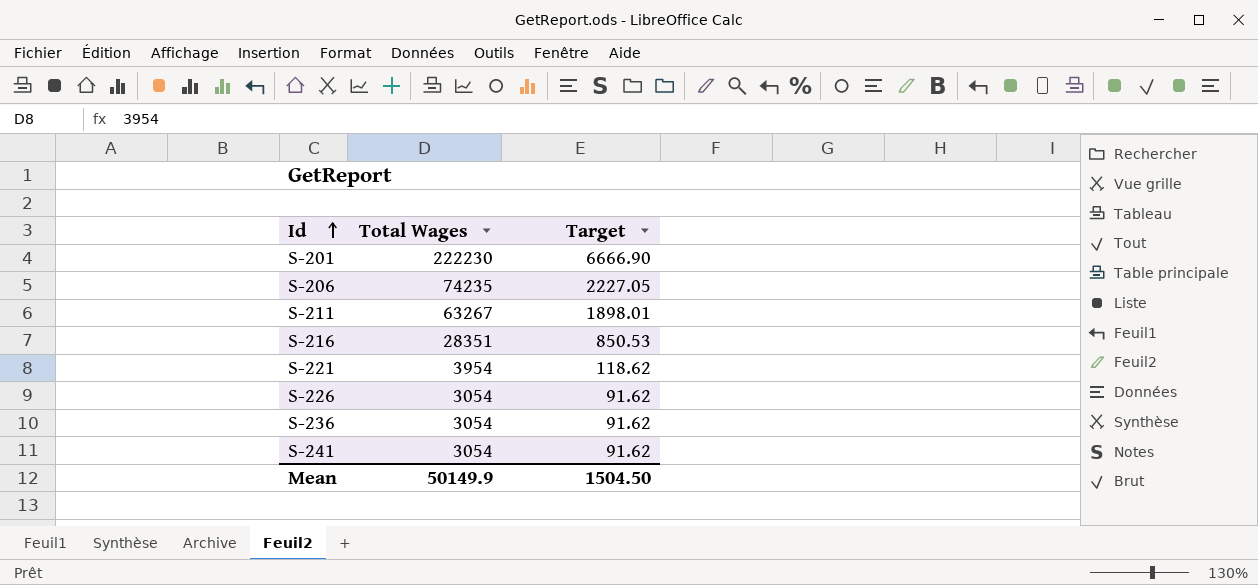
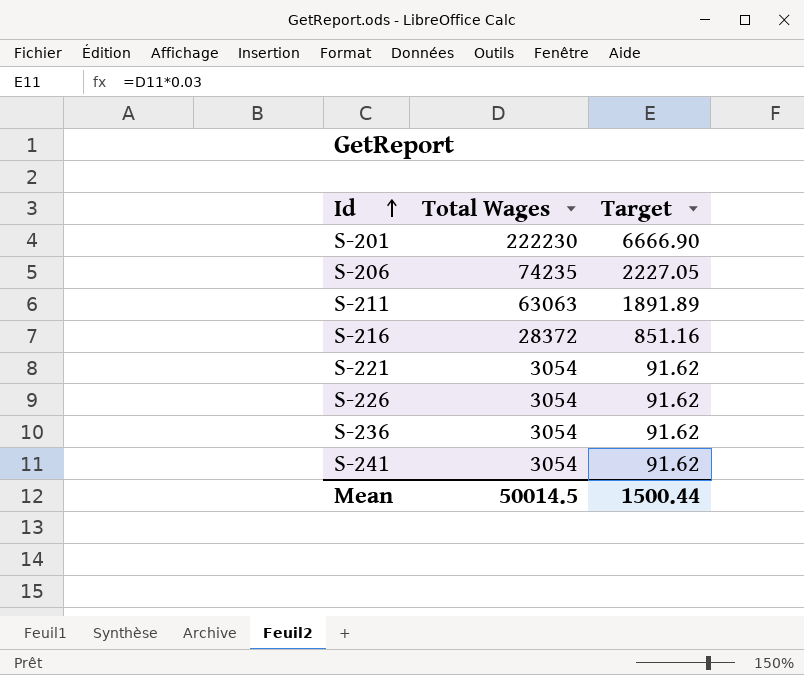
S-211 | Total Wages: 63267 -> 63063
S-211 | Target: 1898.01 -> 1891.89
S-216 | Total Wages: 28351 -> 28372
S-216 | Target: 850.53 -> 851.16
S-221 | Total Wages: 3954 -> 3054
S-221 | Target: 118.62 -> 91.62
Mean | Total Wages: 50149.9 -> 50014.5
Mean | Target: 1504.50 -> 1500.44

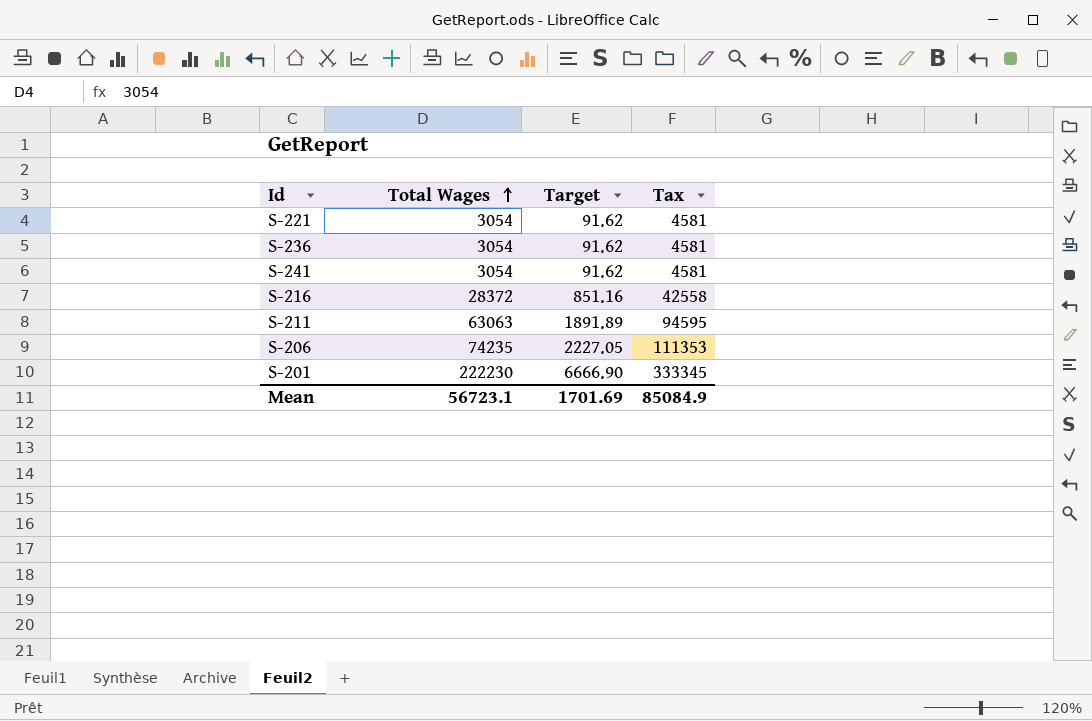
row order: Id ascending -> Total Wages ascending
column Tax | formula: none -> [Total Wages] * 1.5
row S-226: 3054 | 91.62 -> none
Mean | Total Wages: 50014.5 -> 56723.1
Mean | Target: 1500.44 -> 1701.69

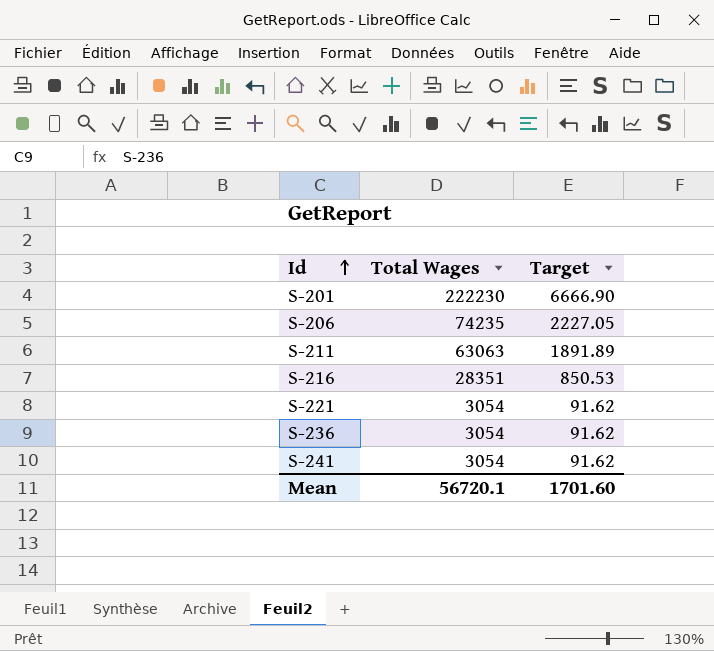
row order: Total Wages ascending -> Id ascending
column Tax | formula: [Total Wages] * 1.5 -> none
S-216 | Total Wages: 28372 -> 28351
S-216 | Target: 851.16 -> 850.53
Mean | Total Wages: 56723.1 -> 56720.1
Mean | Target: 1701.69 -> 1701.60

